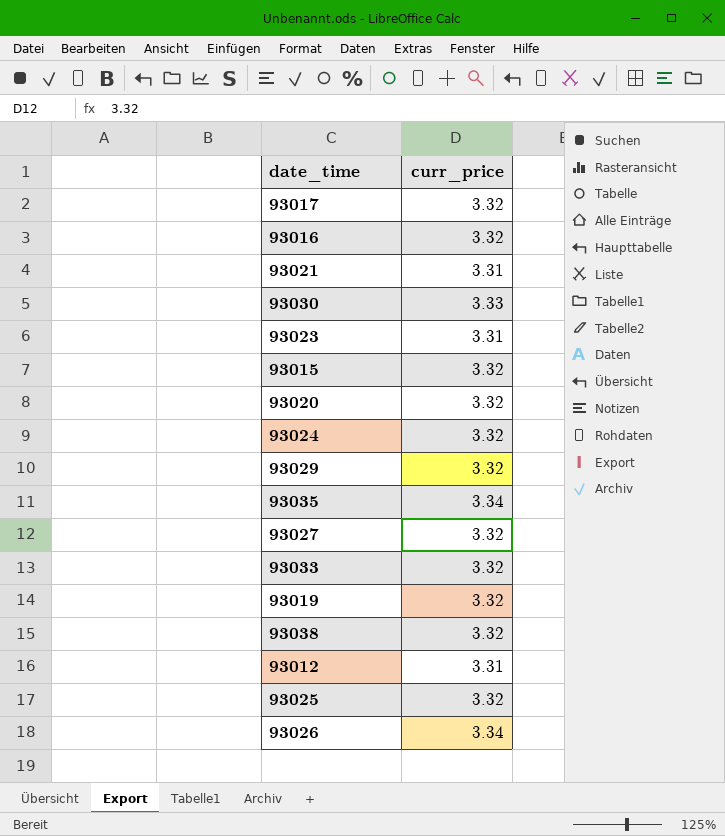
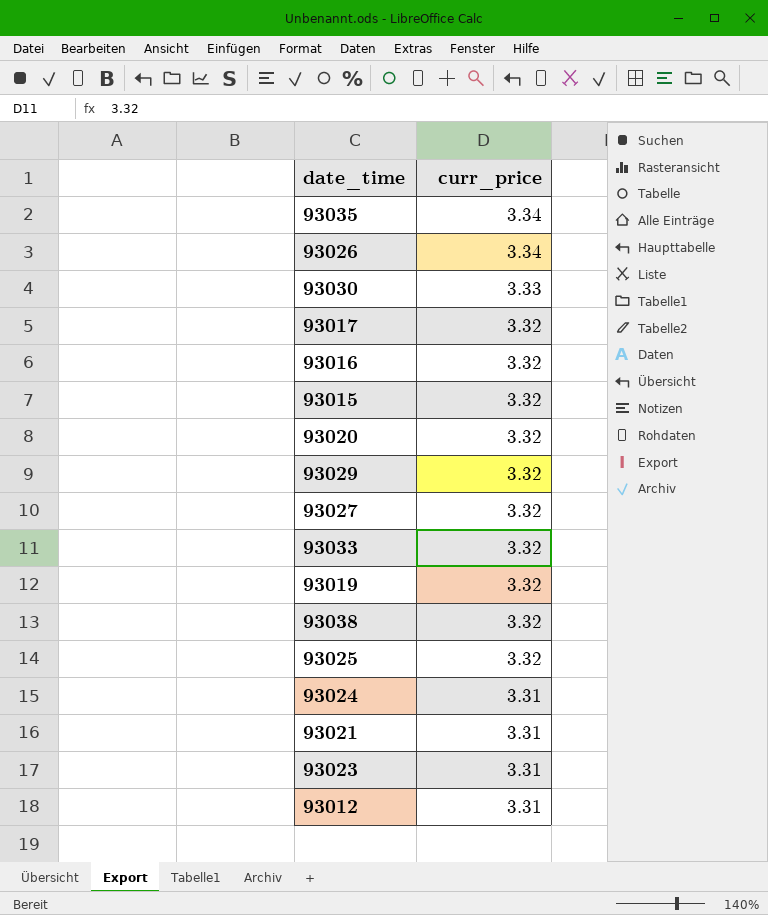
row order: none -> curr_price descending
93024 | curr_price: 3.32 -> 3.31

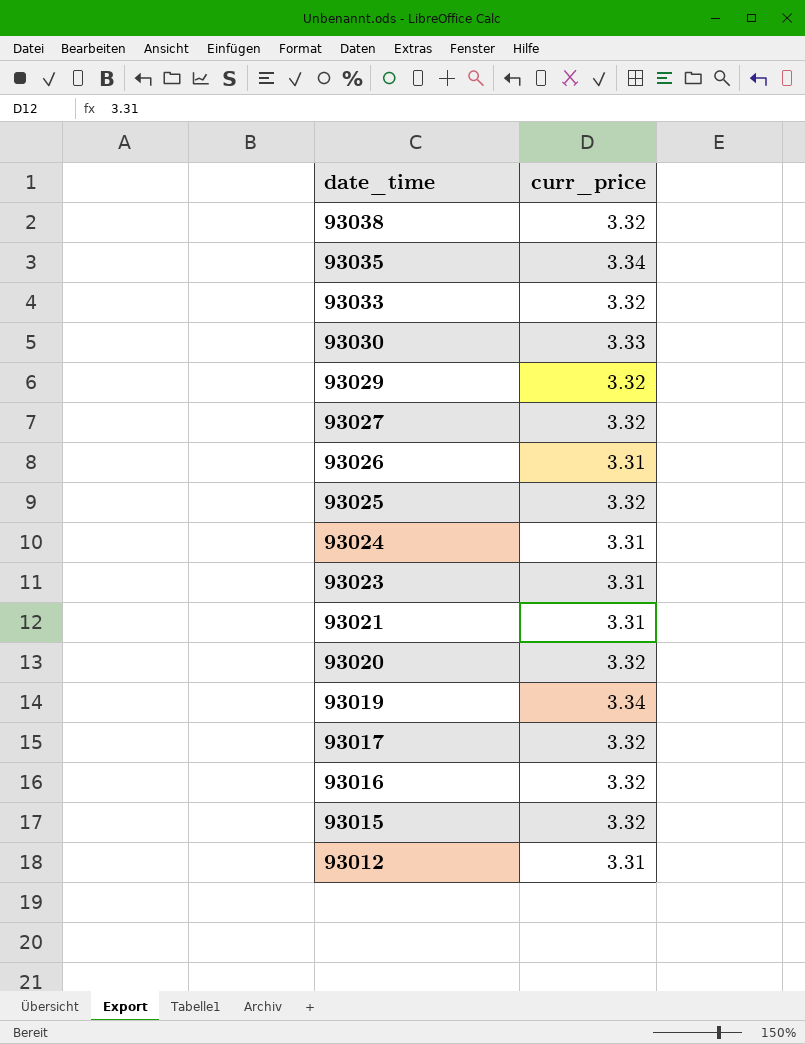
row order: curr_price descending -> date_time descending
93026 | curr_price: 3.34 -> 3.31
93019 | curr_price: 3.32 -> 3.34

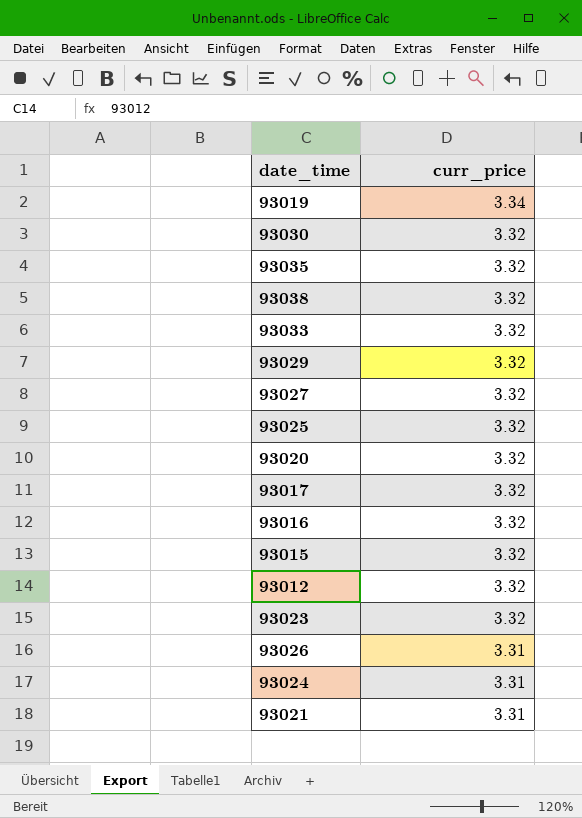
row order: date_time descending -> curr_price descending
93030 | curr_price: 3.33 -> 3.32
93035 | curr_price: 3.34 -> 3.32
93012 | curr_price: 3.31 -> 3.32
93023 | curr_price: 3.31 -> 3.32

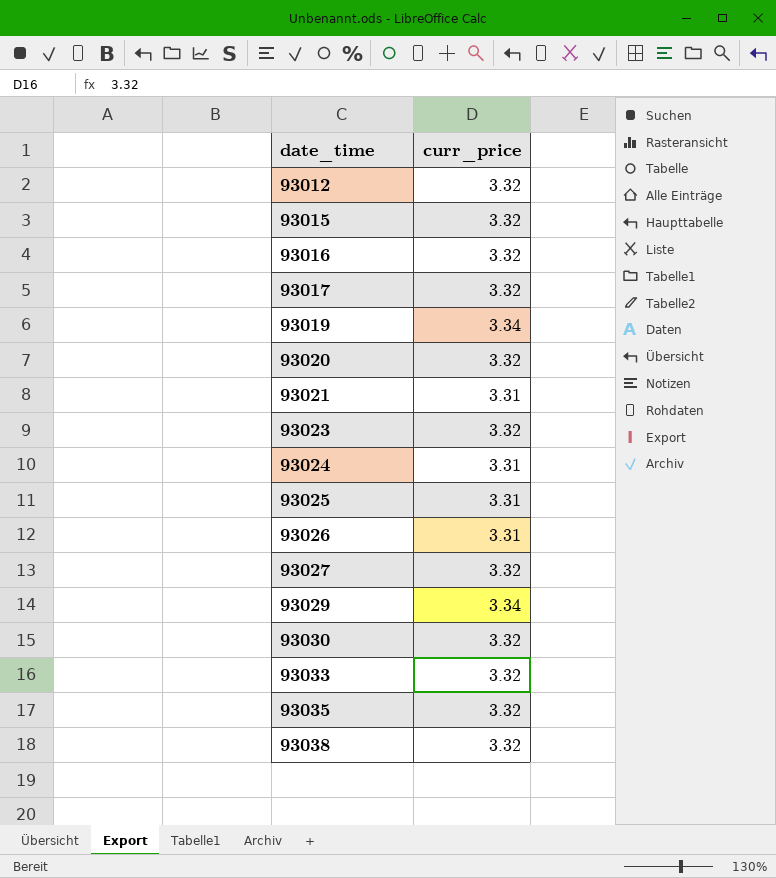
row order: curr_price descending -> date_time ascending
93025 | curr_price: 3.32 -> 3.31
93029 | curr_price: 3.32 -> 3.34

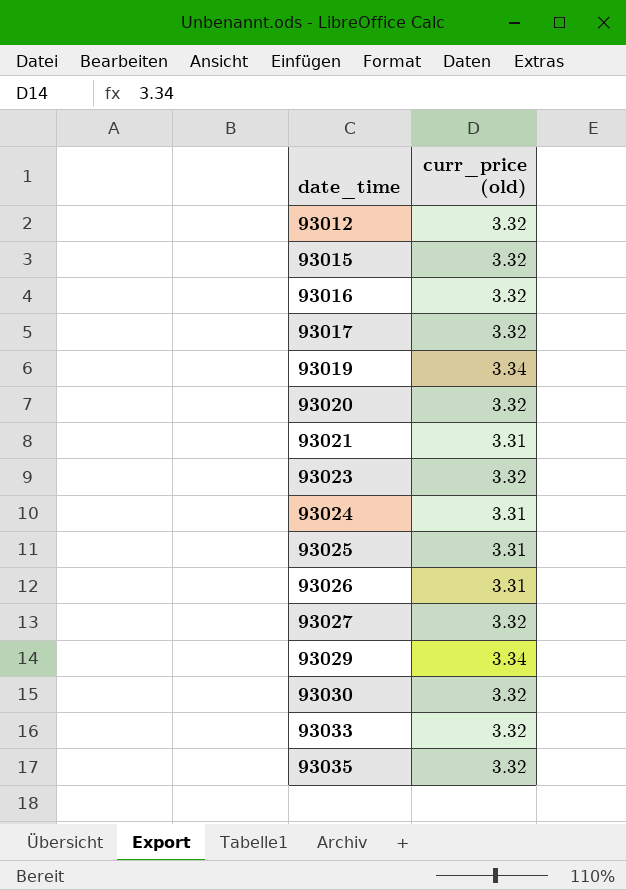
column name: curr_price -> curr_price (old)
row 93038: 3.32 -> none

